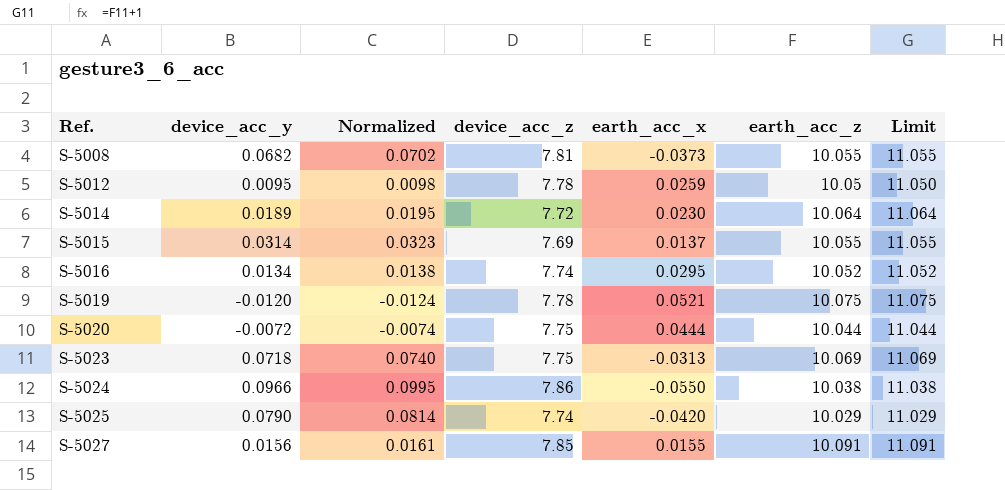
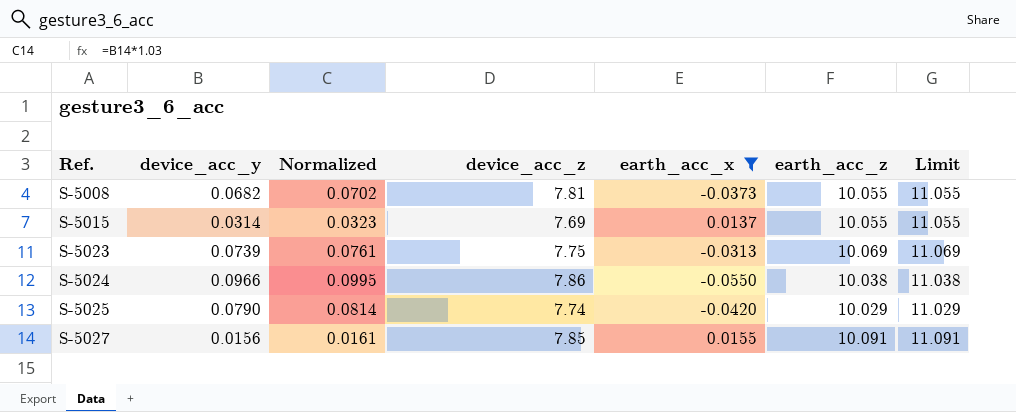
filter: none -> earth_acc_x <= 0.0155
S-5023 | device_acc_y: 0.0718 -> 0.0739
S-5023 | Normalized: 0.0740 -> 0.0761

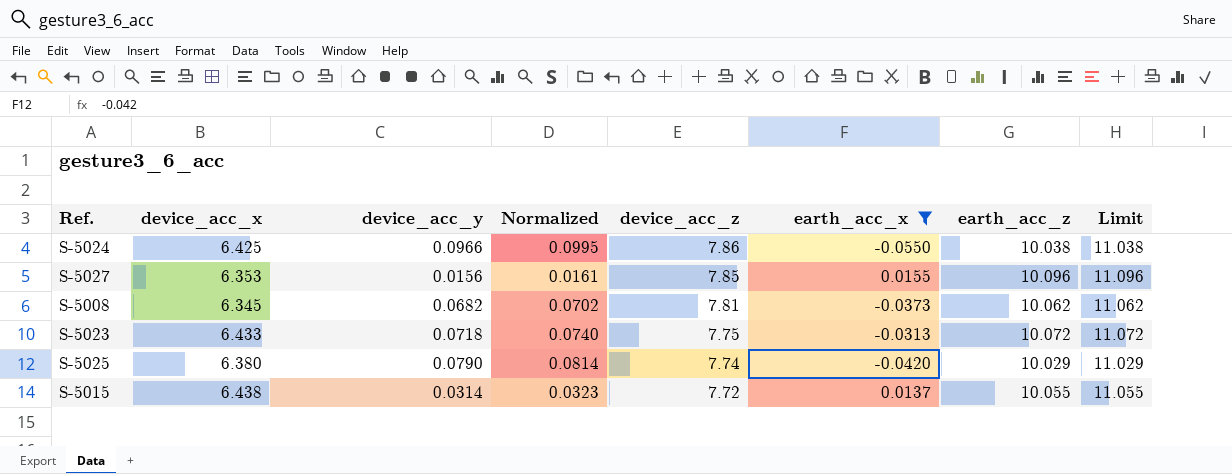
row order: Ref. ascending -> device_acc_z descending
column device_acc_x | position: none -> 2
S-5027 | earth_acc_z: 10.091 -> 10.096
S-5027 | Limit: 11.091 -> 11.096
S-5008 | earth_acc_z: 10.055 -> 10.062
S-5008 | Limit: 11.055 -> 11.062
S-5023 | device_acc_y: 0.0739 -> 0.0718
S-5023 | Normalized: 0.0761 -> 0.0740
S-5023 | earth_acc_z: 10.069 -> 10.072
S-5023 | Limit: 11.069 -> 11.072
S-5015 | device_acc_z: 7.69 -> 7.72

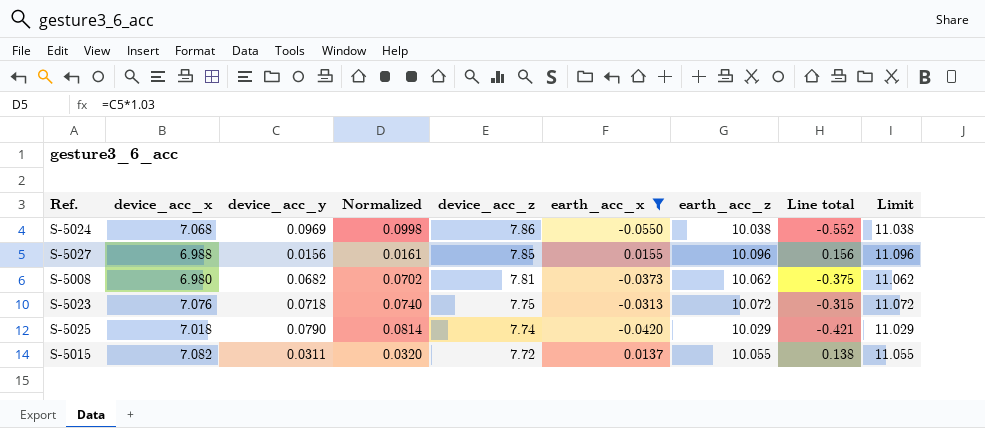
column Line total | formula: none -> [earth_acc_x] * [earth_acc_z]
S-5024 | device_acc_x: 6.425 -> 7.068
S-5024 | device_acc_y: 0.0966 -> 0.0969
S-5024 | Normalized: 0.0995 -> 0.0998
S-5027 | device_acc_x: 6.353 -> 6.988
S-5008 | device_acc_x: 6.345 -> 6.980
S-5023 | device_acc_x: 6.433 -> 7.076
S-5025 | device_acc_x: 6.380 -> 7.018
S-5015 | device_acc_x: 6.438 -> 7.082
S-5015 | device_acc_y: 0.0314 -> 0.0311
S-5015 | Normalized: 0.0323 -> 0.0320

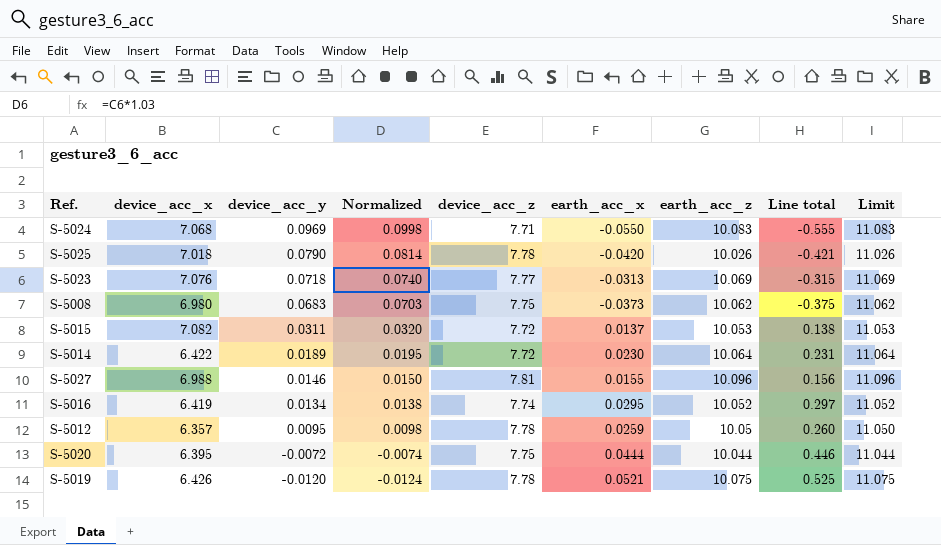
filter: earth_acc_x <= 0.0155 -> none
row order: device_acc_z descending -> device_acc_y descending
S-5024 | device_acc_z: 7.86 -> 7.71
S-5024 | earth_acc_z: 10.038 -> 10.083
S-5024 | Line total: -0.552 -> -0.555
S-5024 | Limit: 11.038 -> 11.083
S-5025 | device_acc_z: 7.74 -> 7.78
S-5025 | earth_acc_z: 10.029 -> 10.026
S-5025 | Limit: 11.029 -> 11.026
S-5023 | device_acc_z: 7.75 -> 7.77
S-5023 | earth_acc_z: 10.072 -> 10.069
S-5023 | Limit: 11.072 -> 11.069
S-5008 | device_acc_y: 0.0682 -> 0.0683
S-5008 | Normalized: 0.0702 -> 0.0703
S-5008 | device_acc_z: 7.81 -> 7.75
S-5015 | earth_acc_z: 10.055 -> 10.053
S-5015 | Limit: 11.055 -> 11.053
S-5027 | device_acc_y: 0.0156 -> 0.0146
S-5027 | Normalized: 0.0161 -> 0.0150
S-5027 | device_acc_z: 7.85 -> 7.81

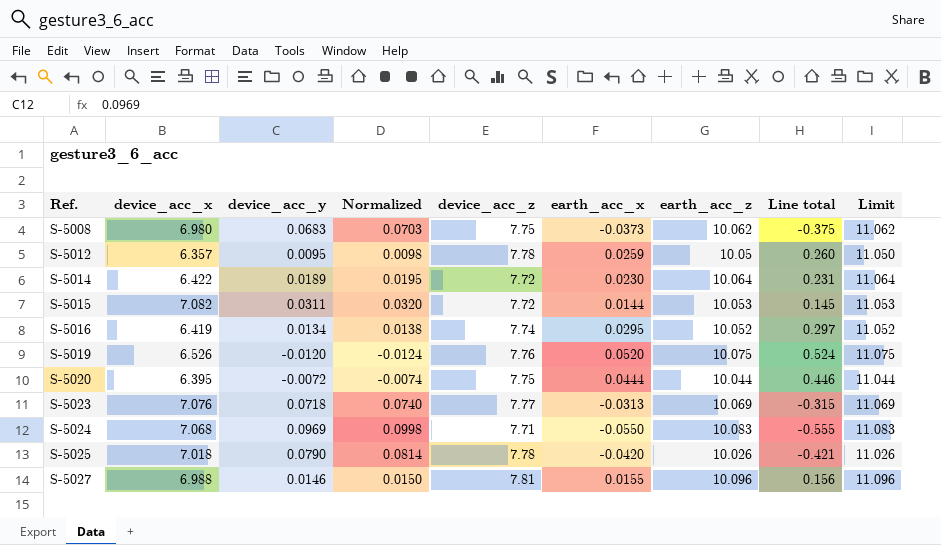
row order: device_acc_y descending -> Ref. ascending
S-5015 | earth_acc_x: 0.0137 -> 0.0144
S-5015 | Line total: 0.138 -> 0.145
S-5019 | device_acc_x: 6.426 -> 6.526
S-5019 | device_acc_z: 7.78 -> 7.76
S-5019 | earth_acc_x: 0.0521 -> 0.0520
S-5019 | Line total: 0.525 -> 0.524

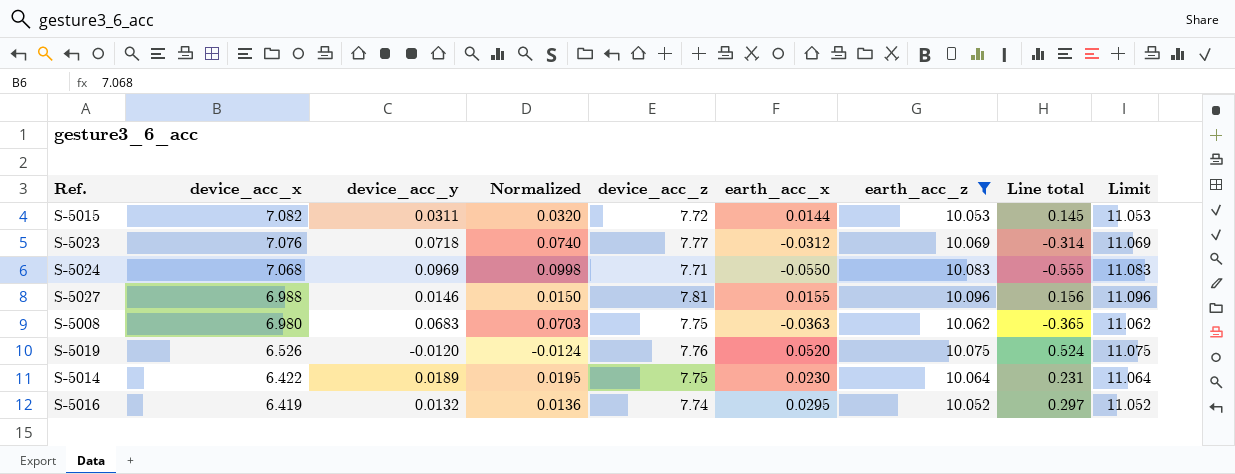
filter: none -> earth_acc_z >= 10.052
row order: Ref. ascending -> device_acc_x descending
S-5023 | earth_acc_x: -0.0313 -> -0.0312
S-5023 | Line total: -0.315 -> -0.314
S-5008 | earth_acc_x: -0.0373 -> -0.0363
S-5008 | Line total: -0.375 -> -0.365
S-5014 | device_acc_z: 7.72 -> 7.75
S-5016 | device_acc_y: 0.0134 -> 0.0132
S-5016 | Normalized: 0.0138 -> 0.0136

